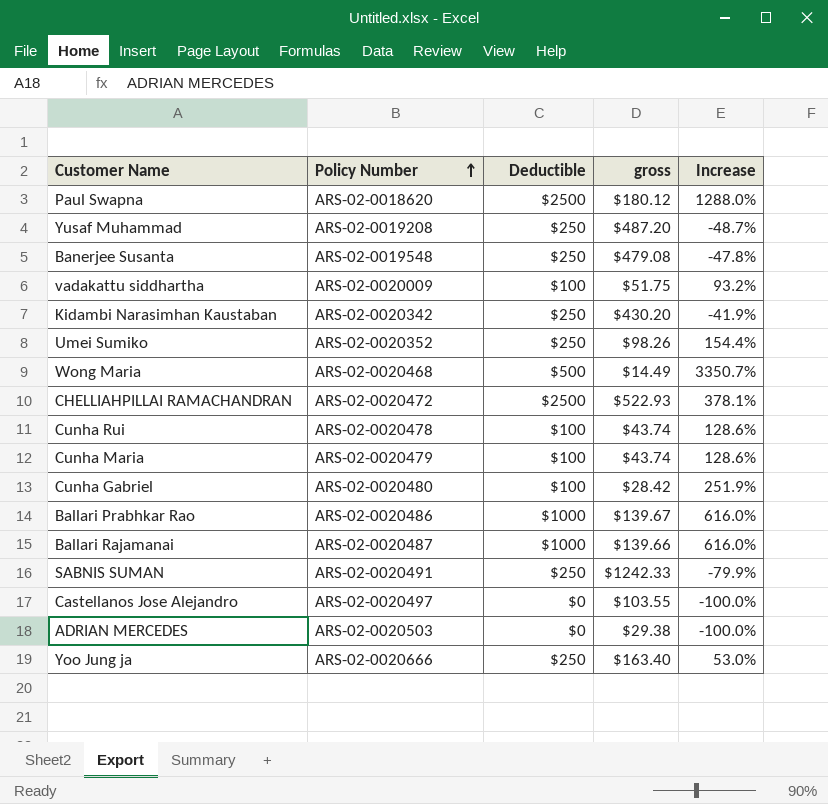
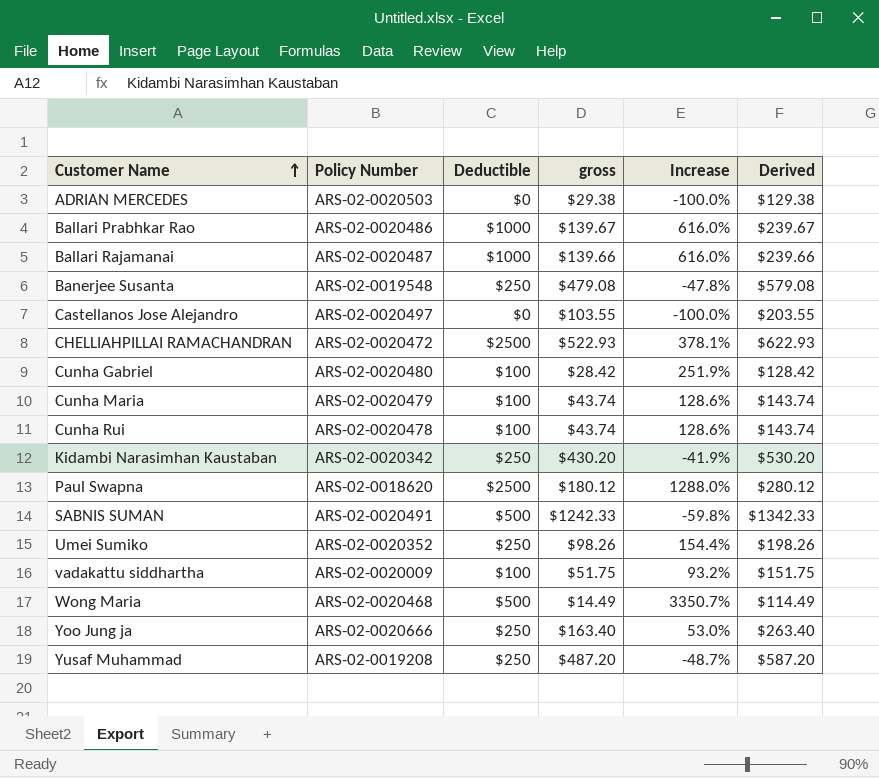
row order: Policy Number ascending -> Customer Name ascending
column Derived | formula: none -> [gross] + 100
SABNIS SUMAN | Deductible: $250 -> $500
SABNIS SUMAN | Increase: -79.9% -> -59.8%

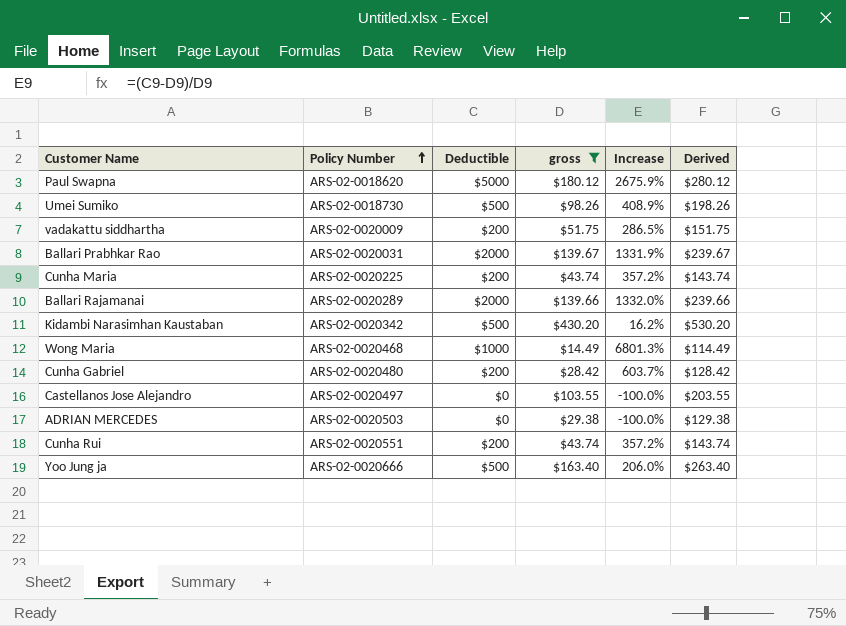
filter: none -> gross <= $430.20
row order: Customer Name ascending -> Policy Number ascending
Paul Swapna | Deductible: $2500 -> $5000
Paul Swapna | Increase: 1288.0% -> 2675.9%
Umei Sumiko | Policy Number: ARS-02-0020352 -> ARS-02-0018730
Umei Sumiko | Deductible: $250 -> $500
Umei Sumiko | Increase: 154.4% -> 408.9%
vadakattu siddhartha | Deductible: $100 -> $200
vadakattu siddhartha | Increase: 93.2% -> 286.5%
Ballari Prabhkar Rao | Policy Number: ARS-02-0020486 -> ARS-02-0020031
Ballari Prabhkar Rao | Deductible: $1000 -> $2000
Ballari Prabhkar Rao | Increase: 616.0% -> 1331.9%
Cunha Maria | Policy Number: ARS-02-0020479 -> ARS-02-0020225
Cunha Maria | Deductible: $100 -> $200
Cunha Maria | Increase: 128.6% -> 357.2%
Ballari Rajamanai | Policy Number: ARS-02-0020487 -> ARS-02-0020289
Ballari Rajamanai | Deductible: $1000 -> $2000
Ballari Rajamanai | Increase: 616.0% -> 1332.0%
Kidambi Narasimhan Kaustaban | Deductible: $250 -> $500
Kidambi Narasimhan Kaustaban | Increase: -41.9% -> 16.2%
Wong Maria | Deductible: $500 -> $1000
Wong Maria | Increase: 3350.7% -> 6801.3%
Cunha Gabriel | Deductible: $100 -> $200
Cunha Gabriel | Increase: 251.9% -> 603.7%
Cunha Rui | Policy Number: ARS-02-0020478 -> ARS-02-0020551
Cunha Rui | Deductible: $100 -> $200
Cunha Rui | Increase: 128.6% -> 357.2%
Yoo Jung ja | Deductible: $250 -> $500
Yoo Jung ja | Increase: 53.0% -> 206.0%

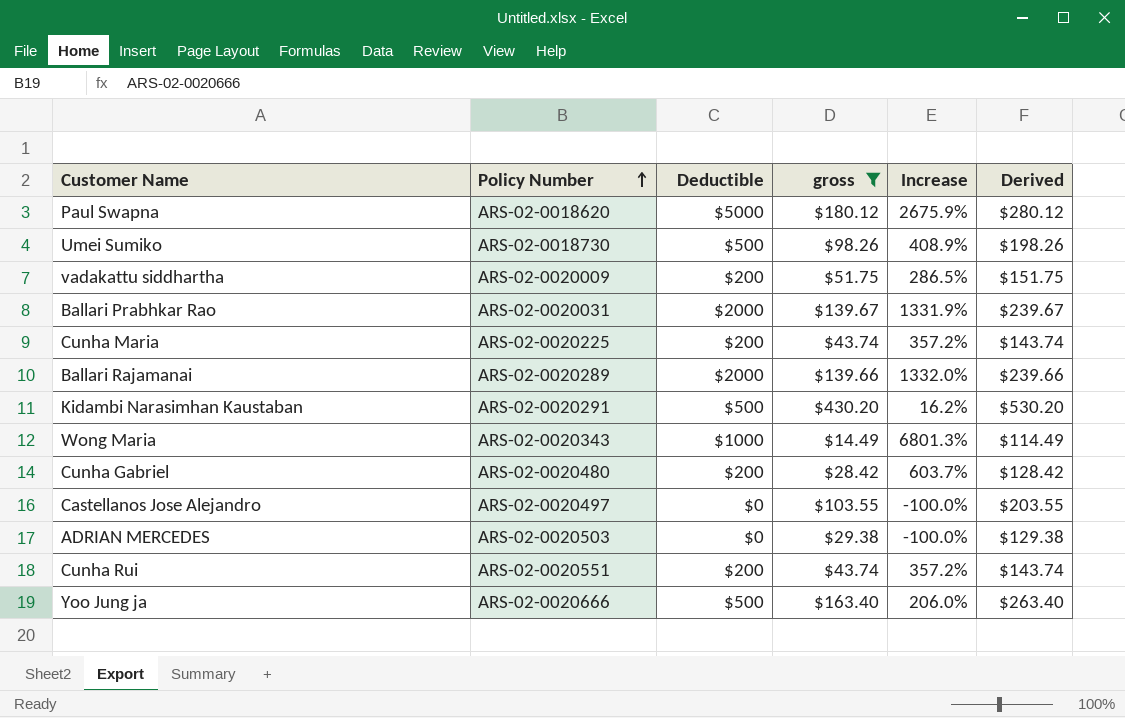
Kidambi Narasimhan Kaustaban | Policy Number: ARS-02-0020342 -> ARS-02-0020291
Wong Maria | Policy Number: ARS-02-0020468 -> ARS-02-0020343

